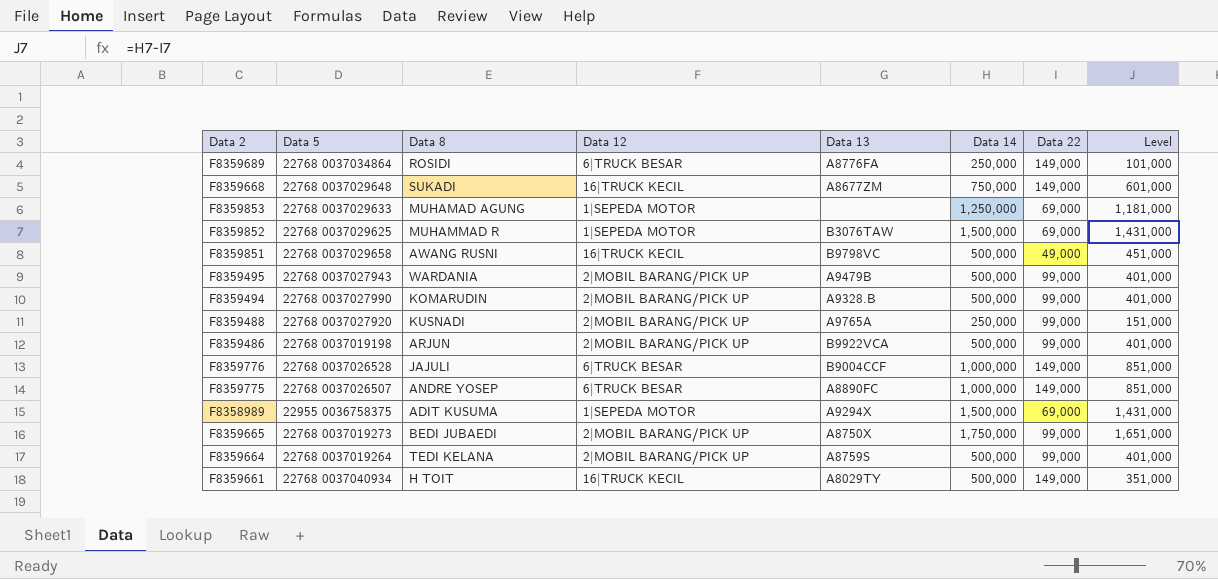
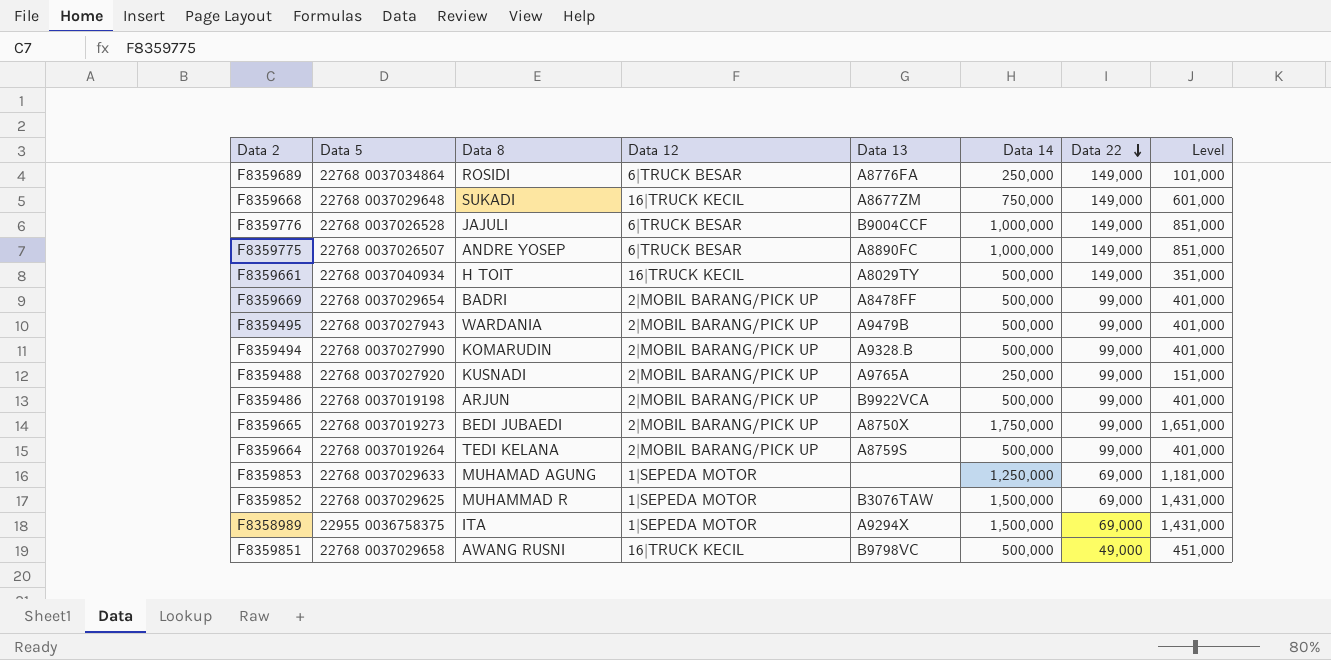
row order: none -> Data 22 descending
row F8359669: none -> 22768 0037029654 | BADRI | 2|MOBIL BARANG/PICK UP | A8478FF | 500,000 | 99,000 | 401,000
F8358989 | Data 8: ADIT KUSUMA -> ITA

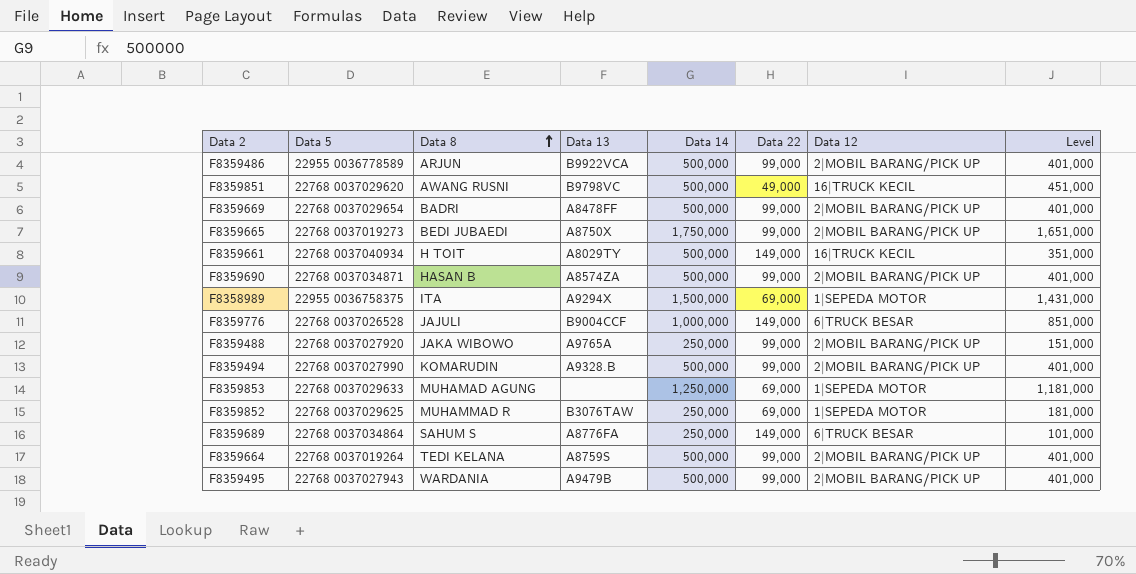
row order: Data 22 descending -> Data 8 ascending
column Data 12 | position: 4 -> 7
row F8359668: 22768 0037029648 | SUKADI | 16|TRUCK KECIL | A8677ZM | 750,000 | 149,000 | 601,000 -> none
row F8359775: 22768 0037026507 | ANDRE YOSEP | 6|TRUCK BESAR | A8890FC | 1,000,000 | 149,000 | 851,000 -> none
F8359486 | Data 5: 22768 0037019198 -> 22955 0036778589
F8359851 | Data 5: 22768 0037029658 -> 22768 0037029620
row F8359690: none -> 22768 0037034871 | HASAN B | A8574ZA | 500,000 | 99,000 | 2|MOBIL BARANG/PICK UP | 401,000
F8359488 | Data 8: KUSNADI -> JAKA WIBOWO
F8359852 | Data 14: 1,500,000 -> 250,000
F8359852 | Level: 1,431,000 -> 181,000
F8359689 | Data 8: ROSIDI -> SAHUM S

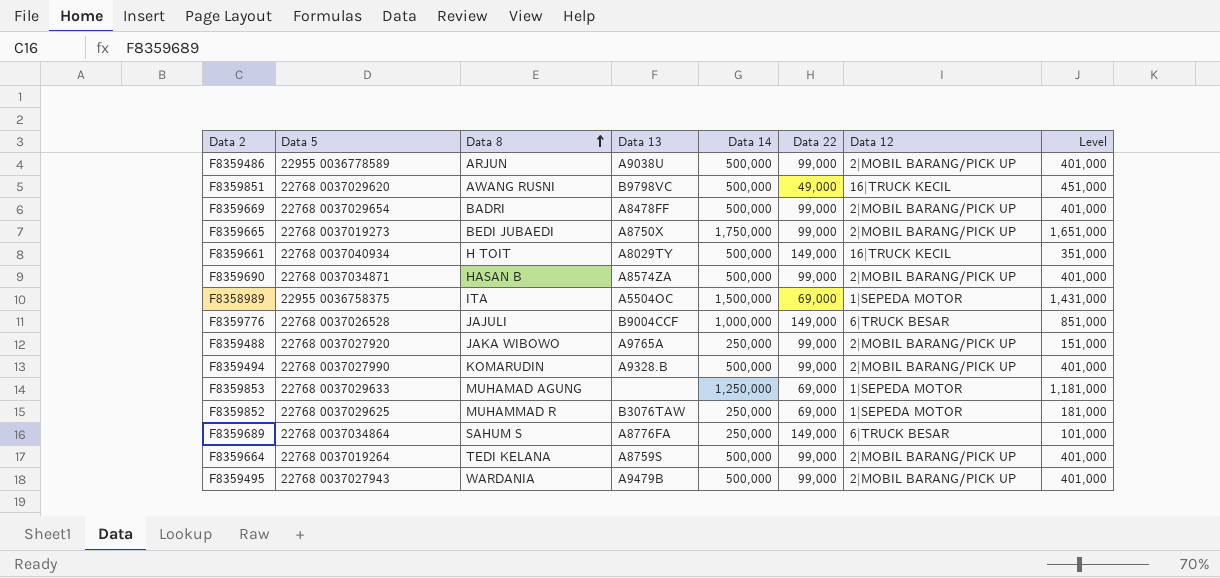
F8359486 | Data 13: B9922VCA -> A9038U
F8358989 | Data 13: A9294X -> A5504OC

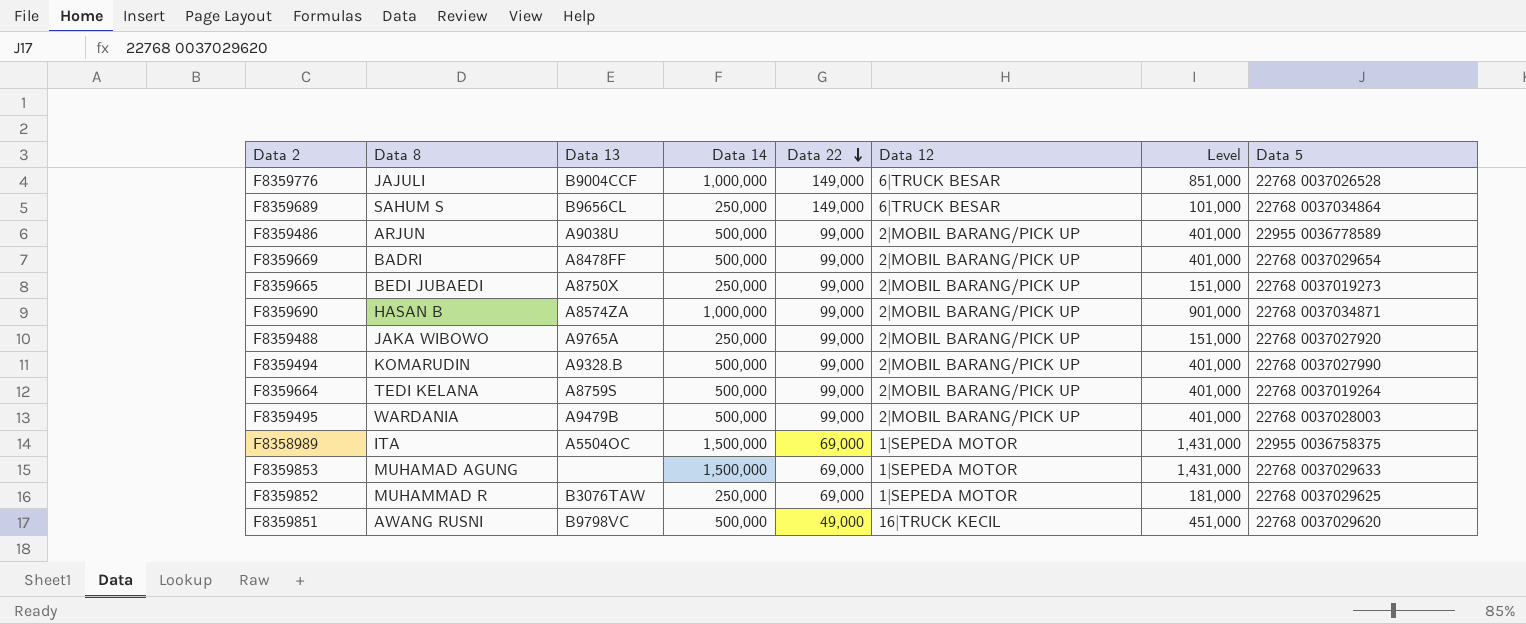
row order: Data 8 ascending -> Data 22 descending
column Data 5 | position: 2 -> 8
row F8359661: 22768 0037040934 | H TOIT | A8029TY | 500,000 | 149,000 | 16|TRUCK KECIL | 351,000 -> none
F8359689 | Data 13: A8776FA -> B9656CL
F8359665 | Data 14: 1,750,000 -> 250,000
F8359665 | Level: 1,651,000 -> 151,000
F8359690 | Data 14: 500,000 -> 1,000,000
F8359690 | Level: 401,000 -> 901,000
F8359495 | Data 5: 22768 0037027943 -> 22768 0037028003
F8359853 | Data 14: 1,250,000 -> 1,500,000
F8359853 | Level: 1,181,000 -> 1,431,000

